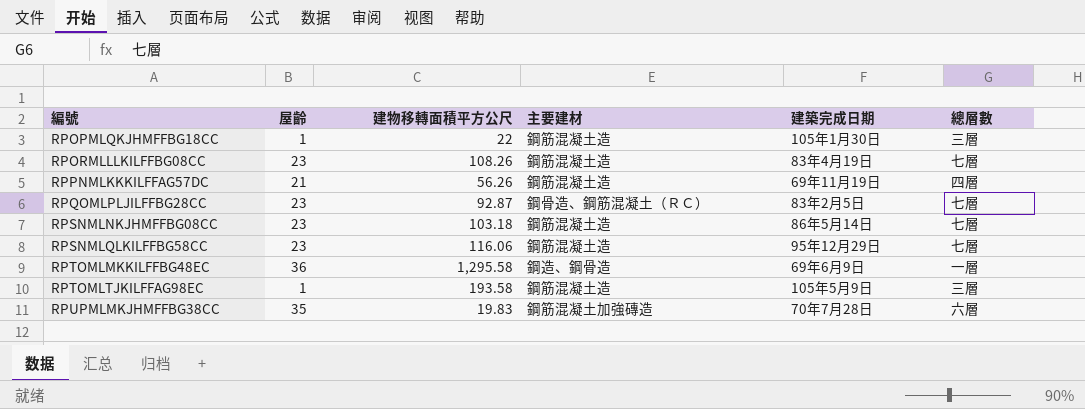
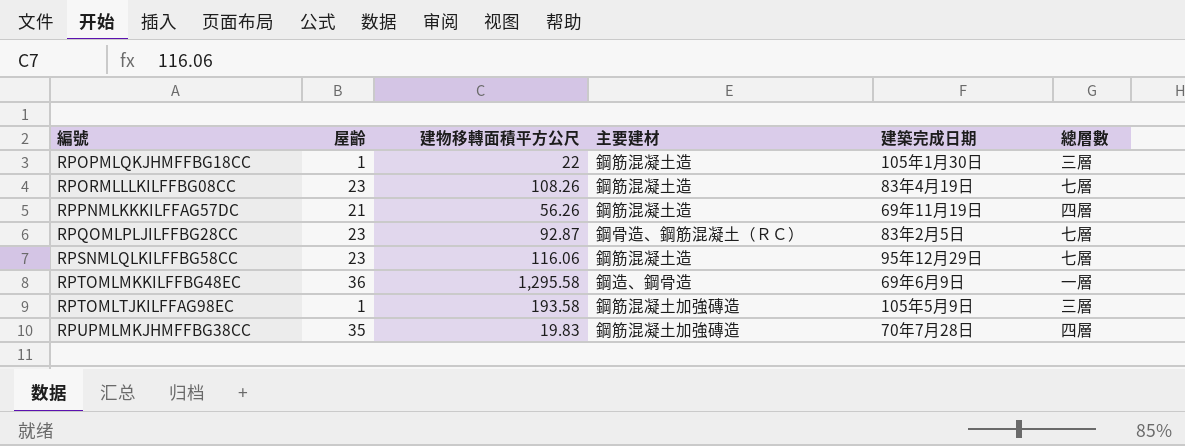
row RPSNMLNKJHMFFBG08CC: 23 | 103.18 | 鋼筋混凝土造 | 86年5月14日 | 七層 -> none
RPTOMLTJKILFFAG98EC | 主要建材: 鋼筋混凝土造 -> 鋼筋混凝土加強磚造
RPUPMLMKJHMFFBG38CC | 總層數: 六層 -> 四層

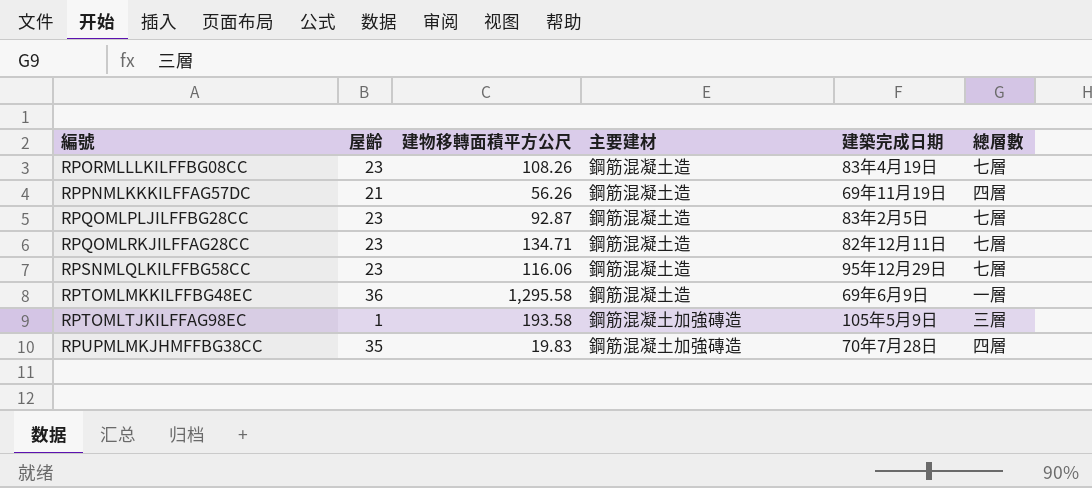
row RPOPMLQKJHMFFBG18CC: 1 | 22 | 鋼筋混凝土造 | 105年1月30日 | 三層 -> none
RPQOMLPLJILFFBG28CC | 主要建材: 鋼骨造、鋼筋混凝土（ＲＣ） -> 鋼筋混凝土造
row RPQOMLRKJILFFAG28CC: none -> 23 | 134.71 | 鋼筋混凝土造 | 82年12月11日 | 七層
RPTOMLMKKILFFBG48EC | 主要建材: 鋼造、鋼骨造 -> 鋼筋混凝土造

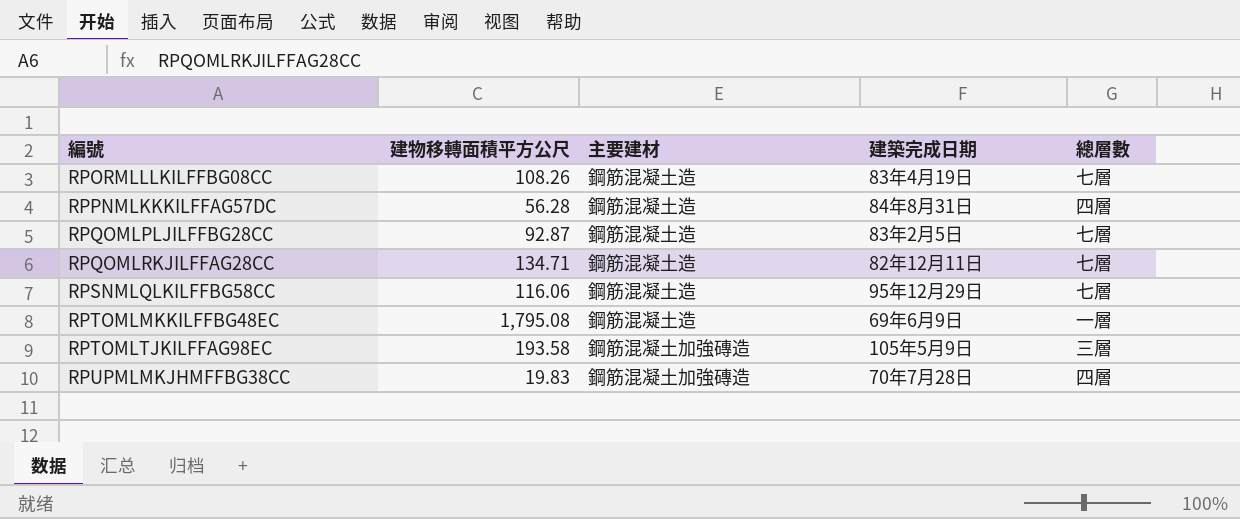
column 屋齡 | position: 2 -> none
RPPNMLKKKILFFAG57DC | 建物移轉面積平方公尺: 56.26 -> 56.28
RPPNMLKKKILFFAG57DC | 建築完成日期: 69年11月19日 -> 84年8月31日
RPTOMLMKKILFFBG48EC | 建物移轉面積平方公尺: 1,295.58 -> 1,795.08

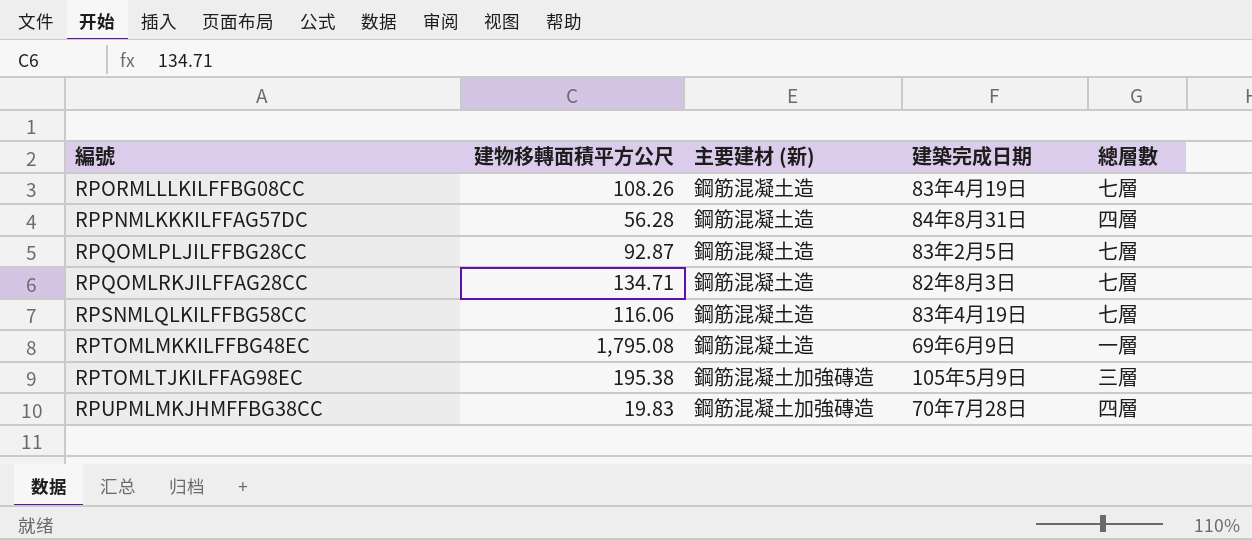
column name: 主要建材 -> 主要建材 (新)
RPQOMLRKJILFFAG28CC | 建築完成日期: 82年12月11日 -> 82年8月3日
RPSNMLQLKILFFBG58CC | 建築完成日期: 95年12月29日 -> 83年4月19日
RPTOMLTJKILFFAG98EC | 建物移轉面積平方公尺: 193.58 -> 195.38

